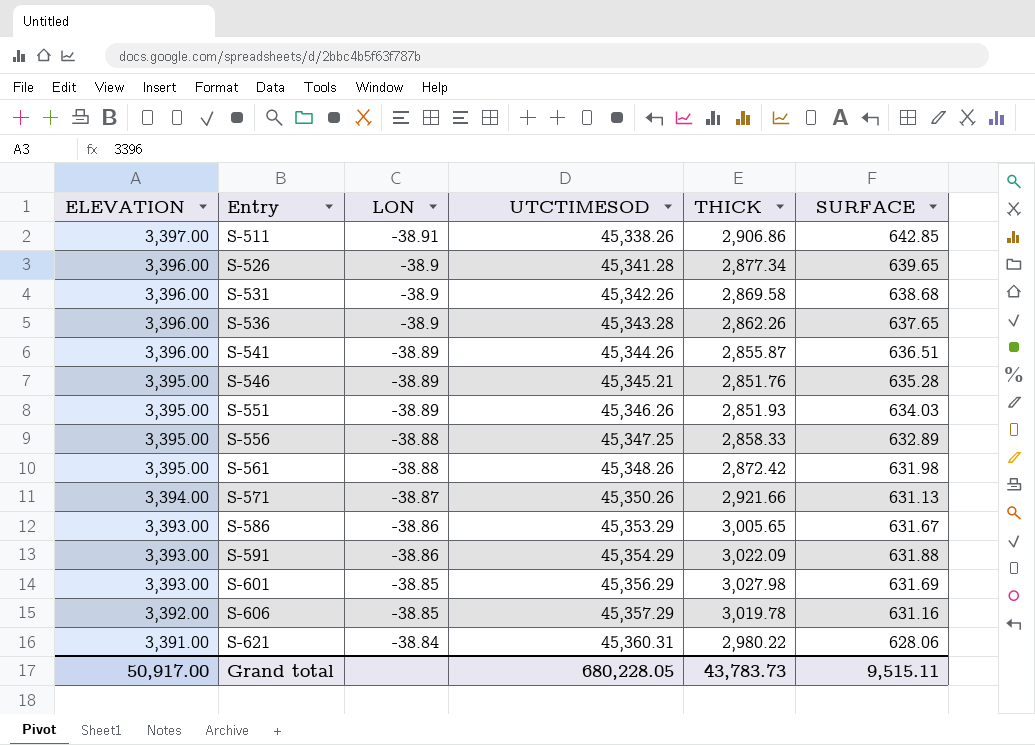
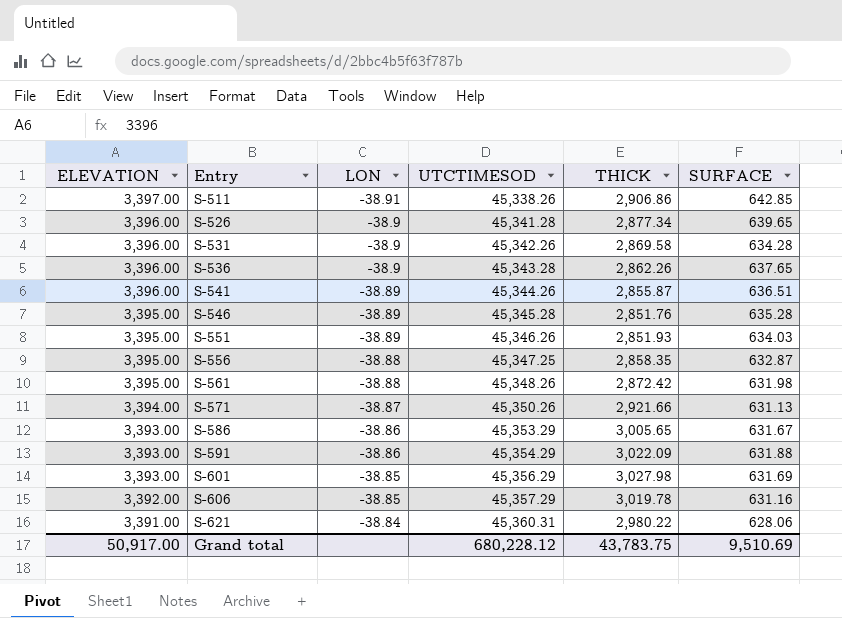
S-531 | SURFACE: 638.68 -> 634.28
S-546 | UTCTIMESOD: 45,345.21 -> 45,345.28
S-556 | THICK: 2,858.33 -> 2,858.35
S-556 | SURFACE: 632.89 -> 632.87
Grand total | UTCTIMESOD: 680,228.05 -> 680,228.12
Grand total | THICK: 43,783.73 -> 43,783.75
Grand total | SURFACE: 9,515.11 -> 9,510.69

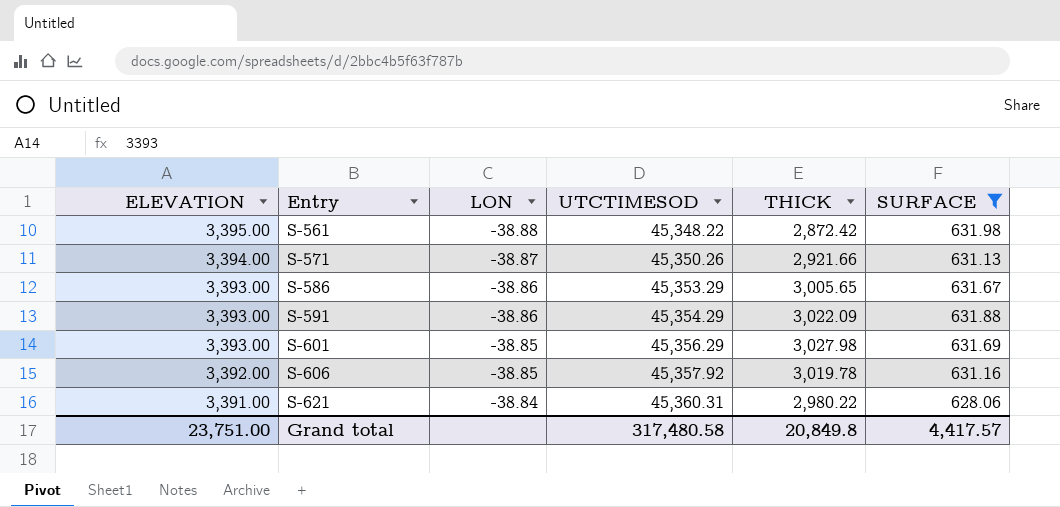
filter: none -> SURFACE <= 631.98
S-561 | UTCTIMESOD: 45,348.26 -> 45,348.22
S-606 | UTCTIMESOD: 45,357.29 -> 45,357.92
Grand total | ELEVATION: 50,917.00 -> 23,751.00
Grand total | UTCTIMESOD: 680,228.12 -> 317,480.58
Grand total | THICK: 43,783.75 -> 20,849.8
Grand total | SURFACE: 9,510.69 -> 4,417.57

